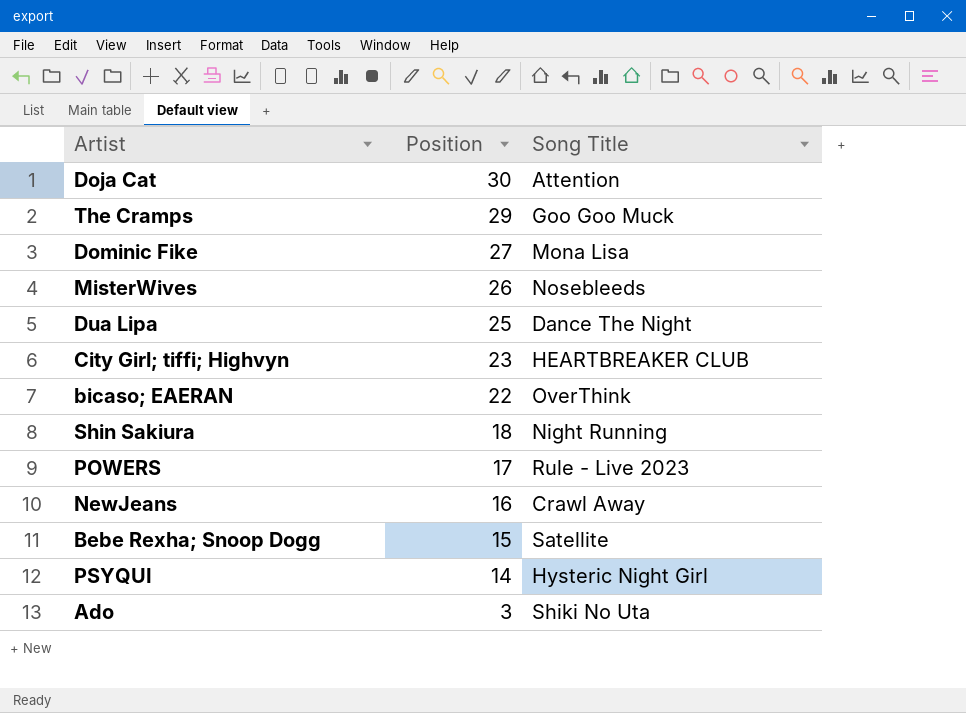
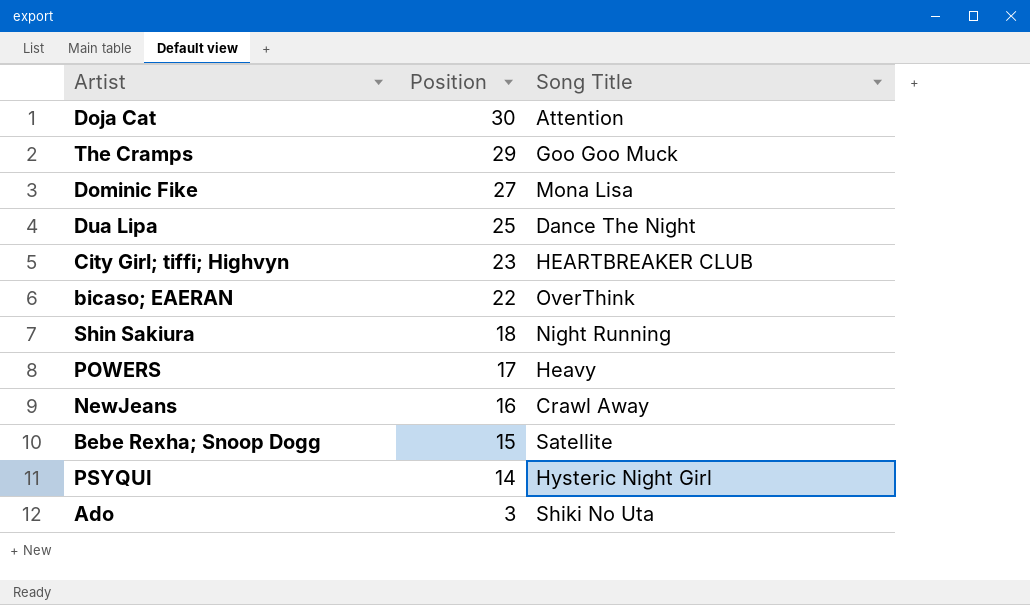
row MisterWives: 26 | Nosebleeds -> none
POWERS | Song Title: Rule - Live 2023 -> Heavy

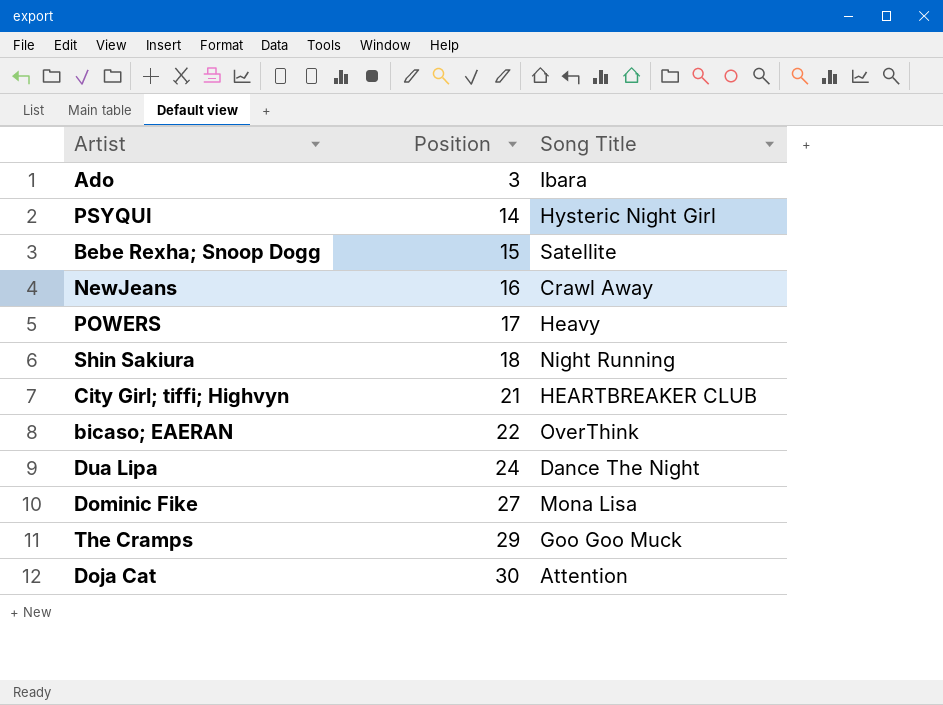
row order: Position descending -> Position ascending
Ado | Song Title: Shiki No Uta -> Ibara
City Girl; tiffi; Highvyn | Position: 23 -> 21
Dua Lipa | Position: 25 -> 24

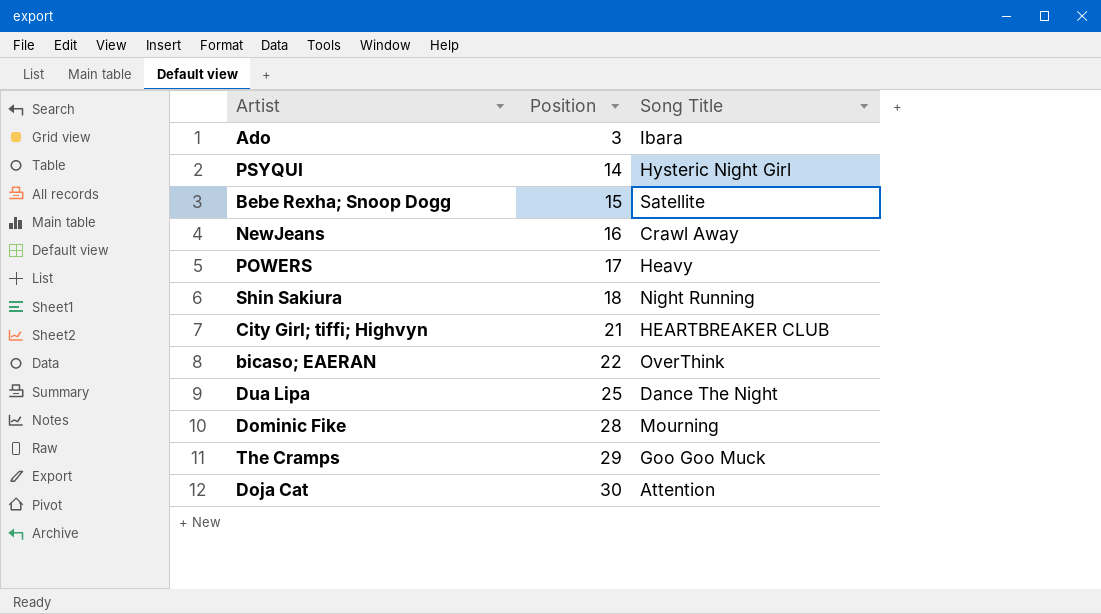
Dua Lipa | Position: 24 -> 25
Dominic Fike | Position: 27 -> 28
Dominic Fike | Song Title: Mona Lisa -> Mourning

